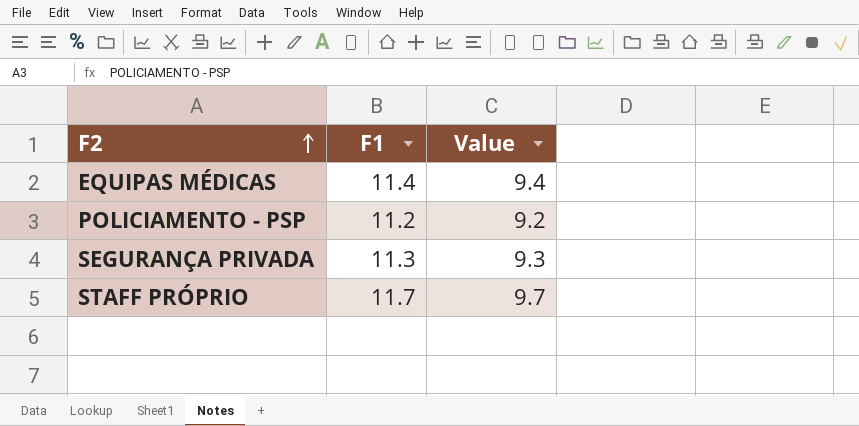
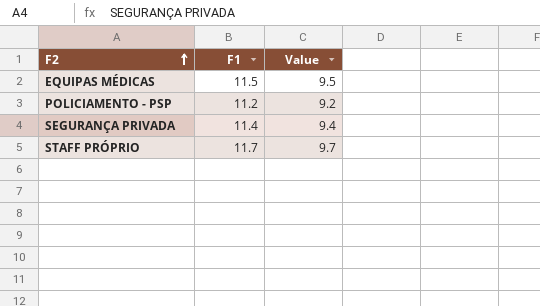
EQUIPAS MÉDICAS | F1: 11.4 -> 11.5
EQUIPAS MÉDICAS | Value: 9.4 -> 9.5
SEGURANÇA PRIVADA | F1: 11.3 -> 11.4
SEGURANÇA PRIVADA | Value: 9.3 -> 9.4

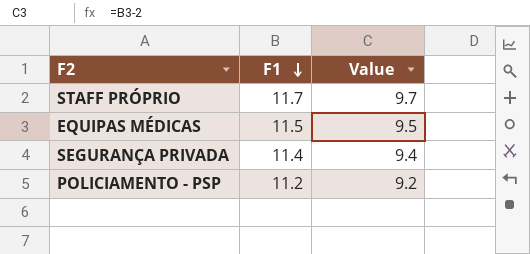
row order: F2 ascending -> F1 descending

